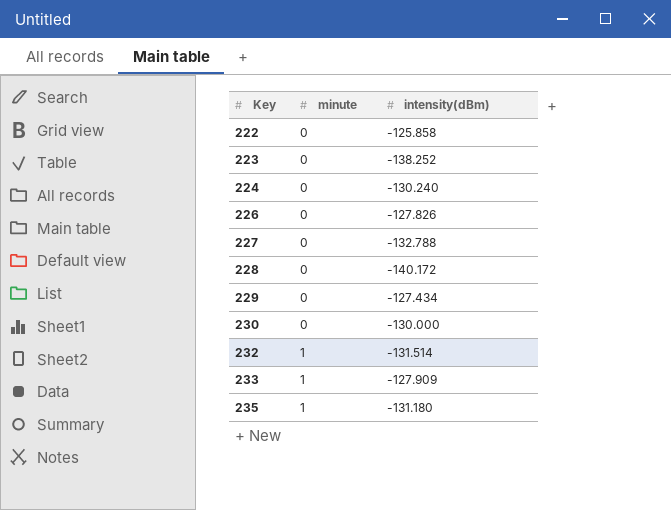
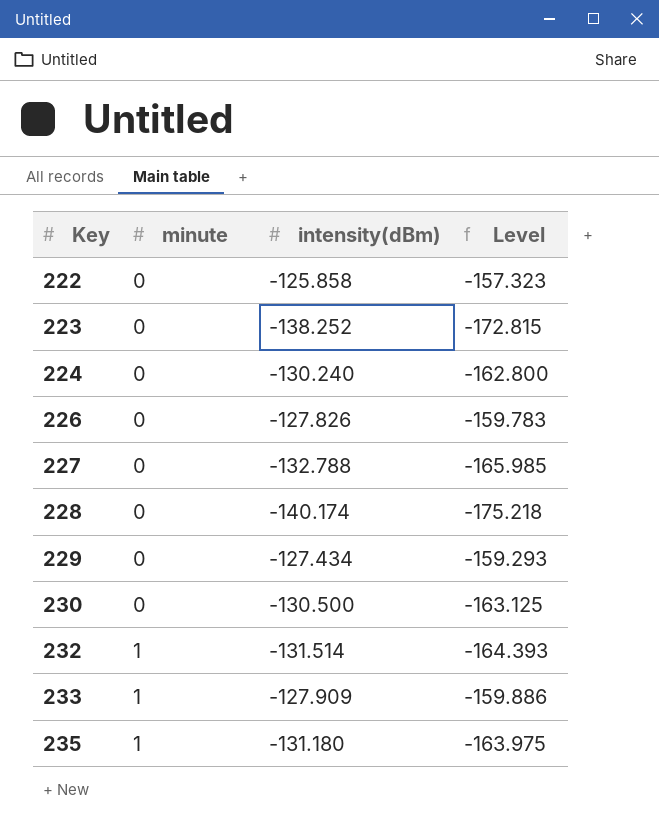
column Level | formula: none -> [intensity(dBm)] * 1.25
228 | intensity(dBm): -140.172 -> -140.174
230 | intensity(dBm): -130.000 -> -130.500

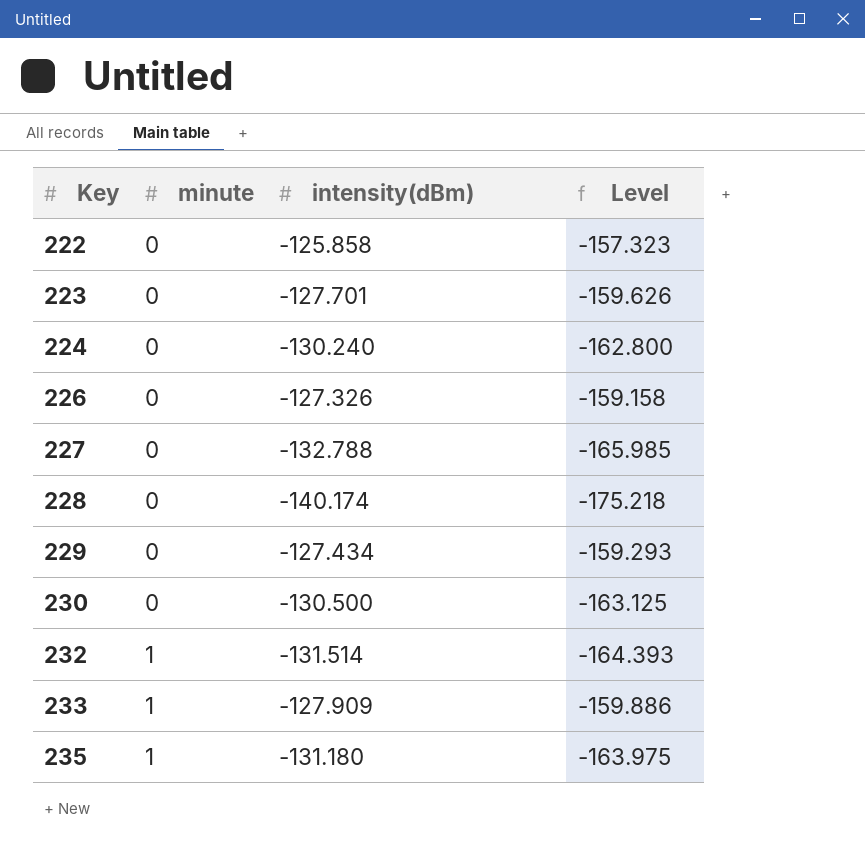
223 | intensity(dBm): -138.252 -> -127.701
223 | Level: -172.815 -> -159.626
226 | intensity(dBm): -127.826 -> -127.326
226 | Level: -159.783 -> -159.158

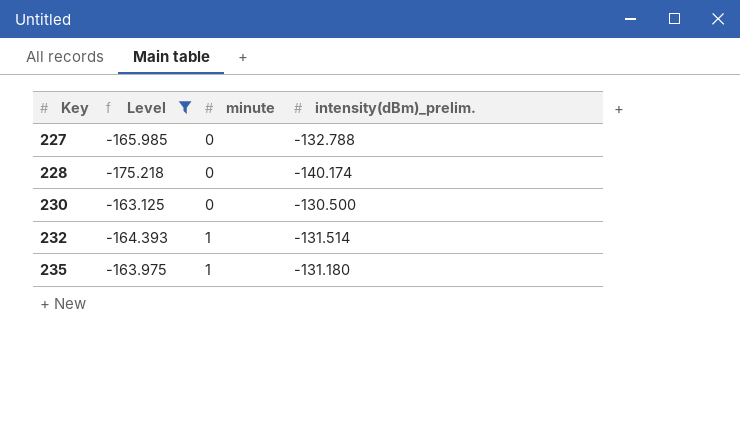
filter: none -> Level <= -163.125
column Level | position: 4 -> 2
column name: intensity(dBm) -> intensity(dBm)_prelim.

